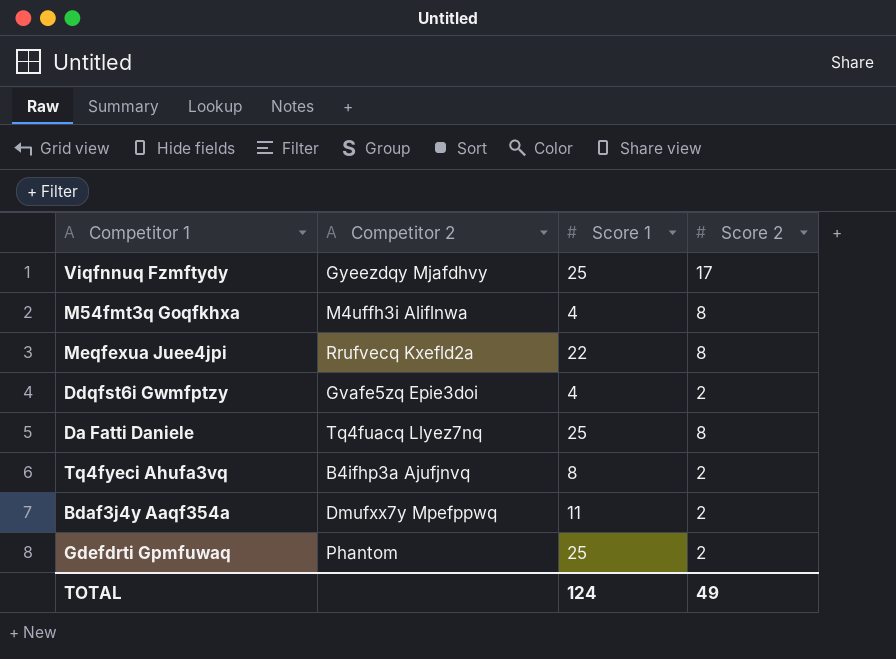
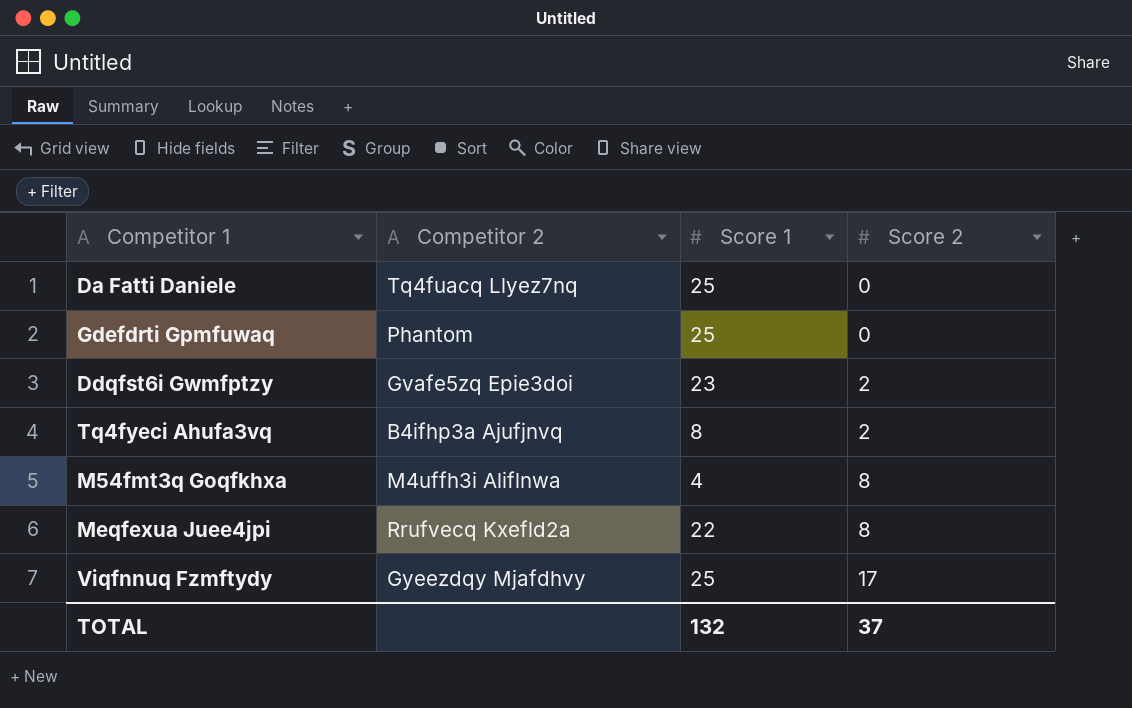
row order: none -> Score 2 ascending
row Bdaf3j4y Aaqf354a: Dmufxx7y Mpefppwq | 11 | 2 -> none
Da Fatti Daniele | Score 2: 8 -> 0
Gdefdrti Gpmfuwaq | Score 2: 2 -> 0
Ddqfst6i Gwmfptzy | Score 1: 4 -> 23
TOTAL | Score 1: 124 -> 132
TOTAL | Score 2: 49 -> 37

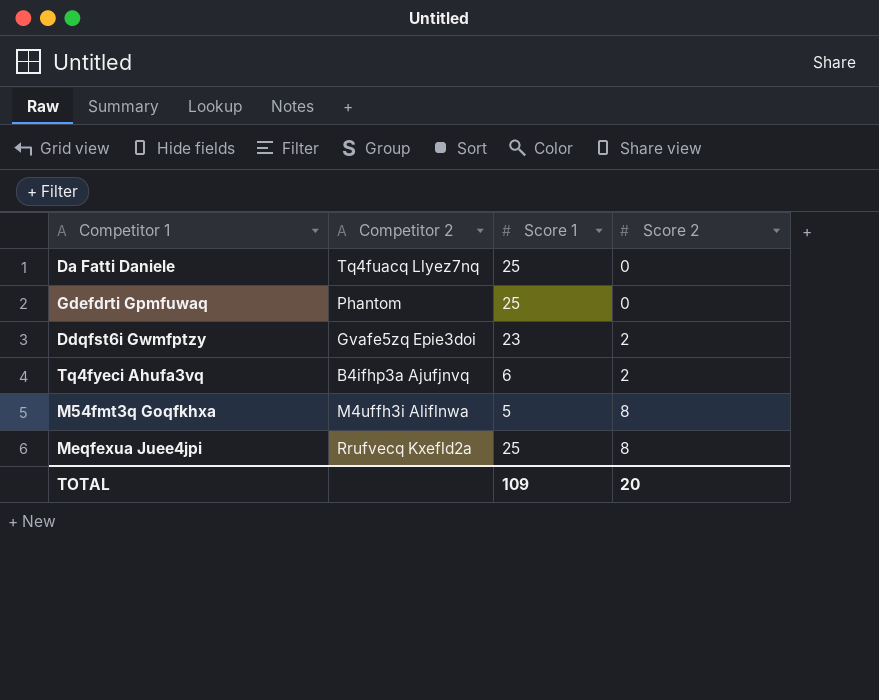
row Viqfnnuq Fzmftydy: Gyeezdqy Mjafdhvy | 25 | 17 -> none
Tq4fyeci Ahufa3vq | Score 1: 8 -> 6
M54fmt3q Goqfkhxa | Score 1: 4 -> 5
Meqfexua Juee4jpi | Score 1: 22 -> 25
TOTAL | Score 1: 132 -> 109
TOTAL | Score 2: 37 -> 20

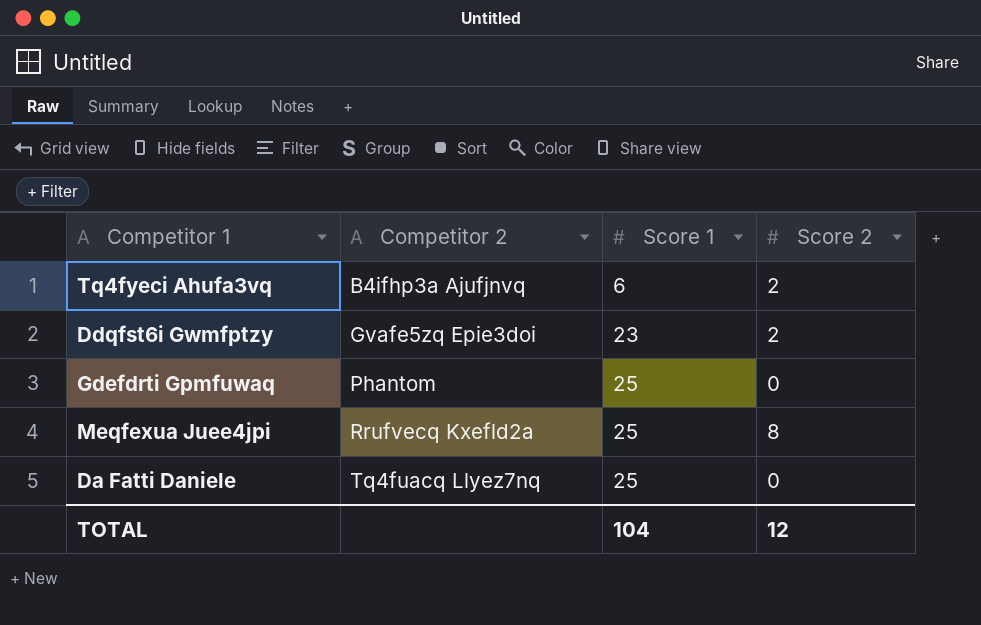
row order: Score 2 ascending -> Competitor 2 ascending
row M54fmt3q Goqfkhxa: M4uffh3i Aliflnwa | 5 | 8 -> none
TOTAL | Score 1: 109 -> 104
TOTAL | Score 2: 20 -> 12

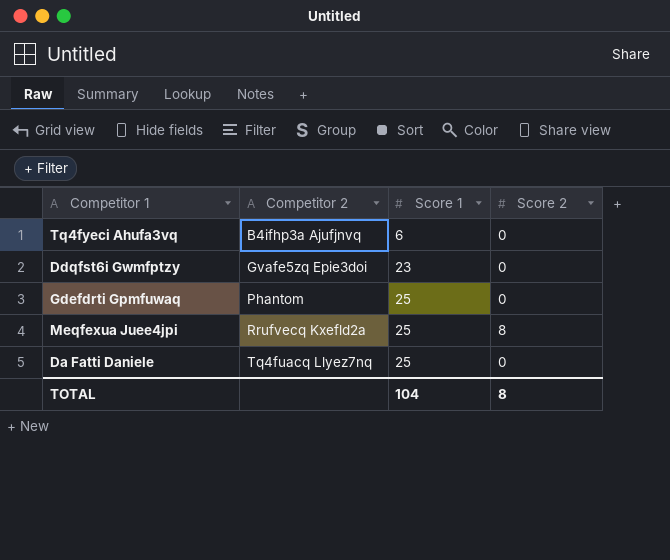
Tq4fyeci Ahufa3vq | Score 2: 2 -> 0
Ddqfst6i Gwmfptzy | Score 2: 2 -> 0
TOTAL | Score 2: 12 -> 8

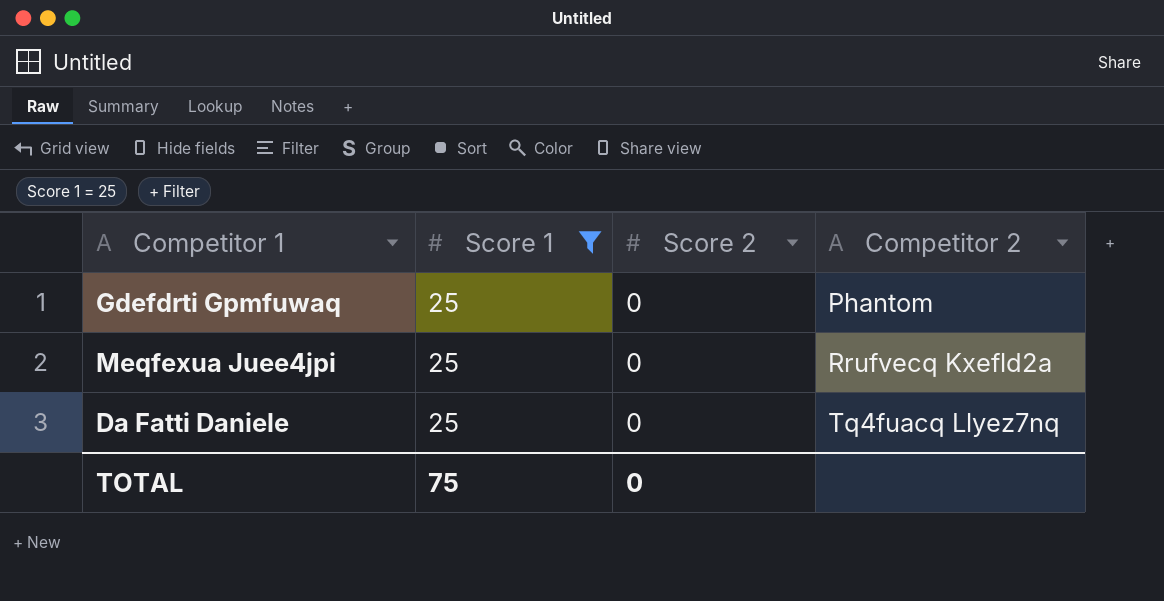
filter: none -> Score 1 = 25
column Competitor 2 | position: 2 -> 4
Meqfexua Juee4jpi | Score 2: 8 -> 0
TOTAL | Score 1: 104 -> 75
TOTAL | Score 2: 8 -> 0

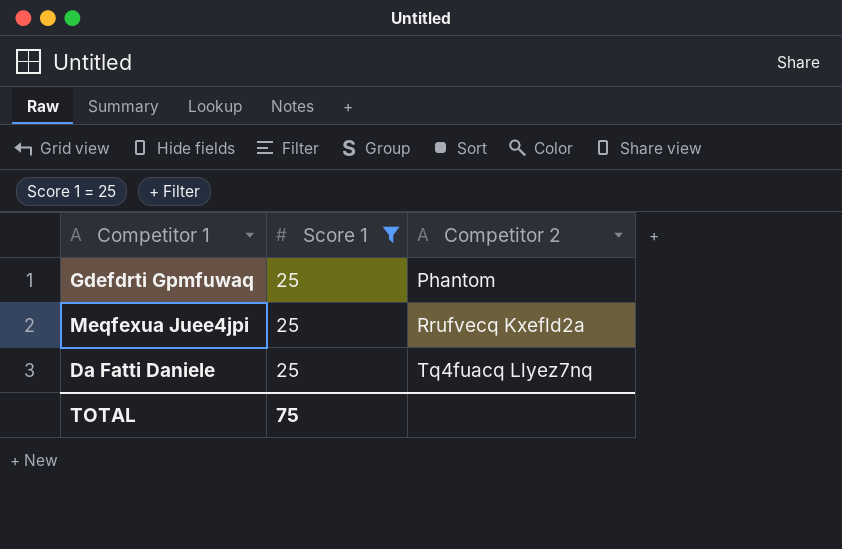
column Score 2 | position: 3 -> none

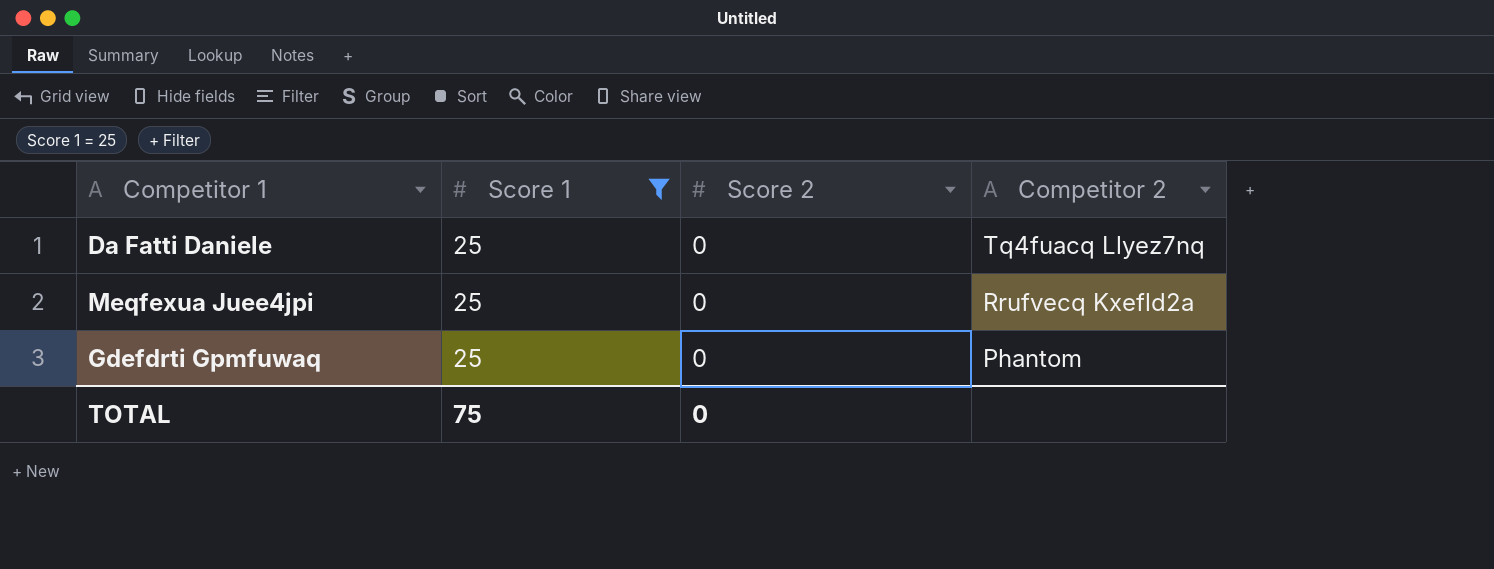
row order: Competitor 2 ascending -> Competitor 2 descending
column Score 2 | position: none -> 3

